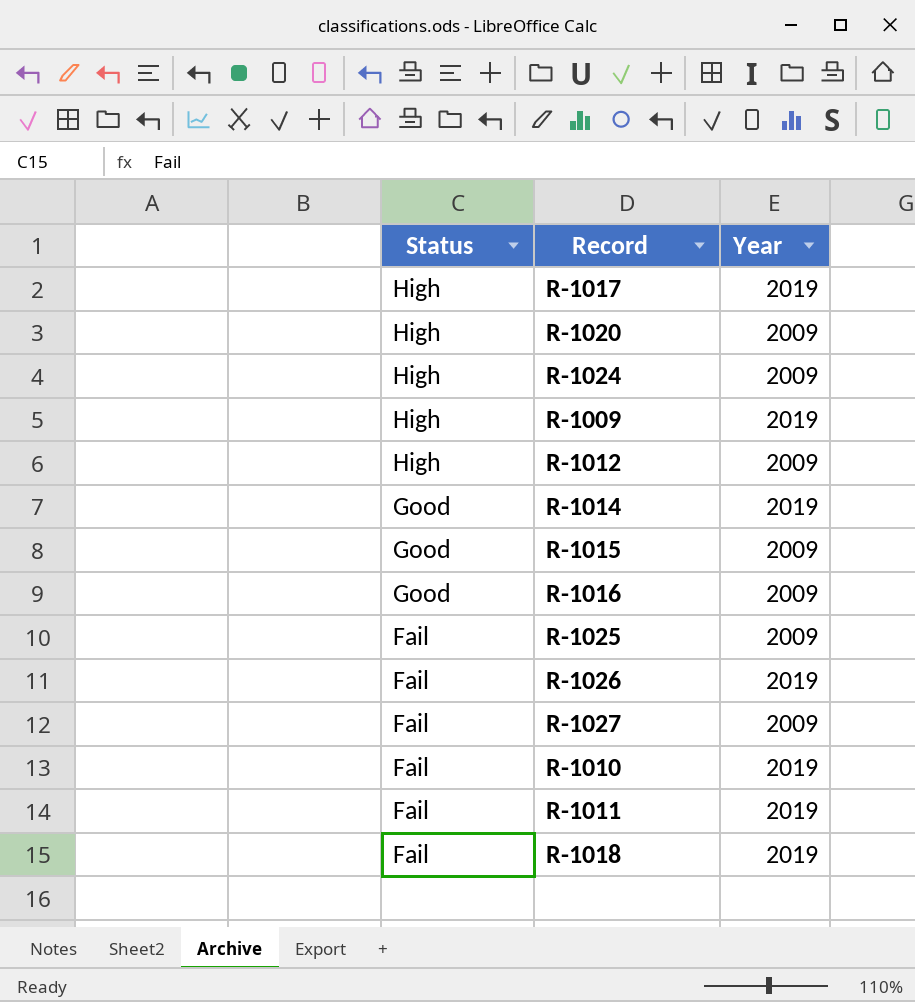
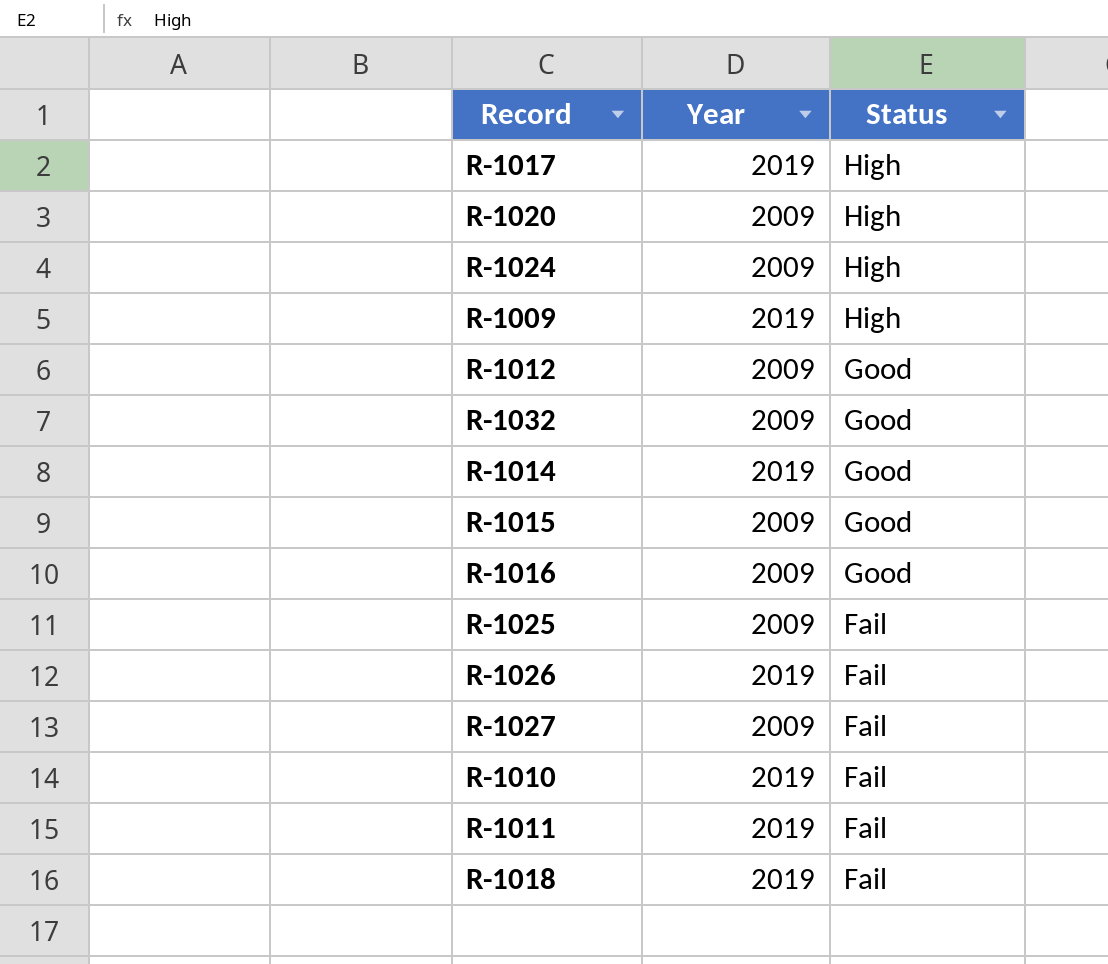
column Status | position: 1 -> 3
R-1012 | Status: High -> Good
row R-1032: none -> 2009 | Good

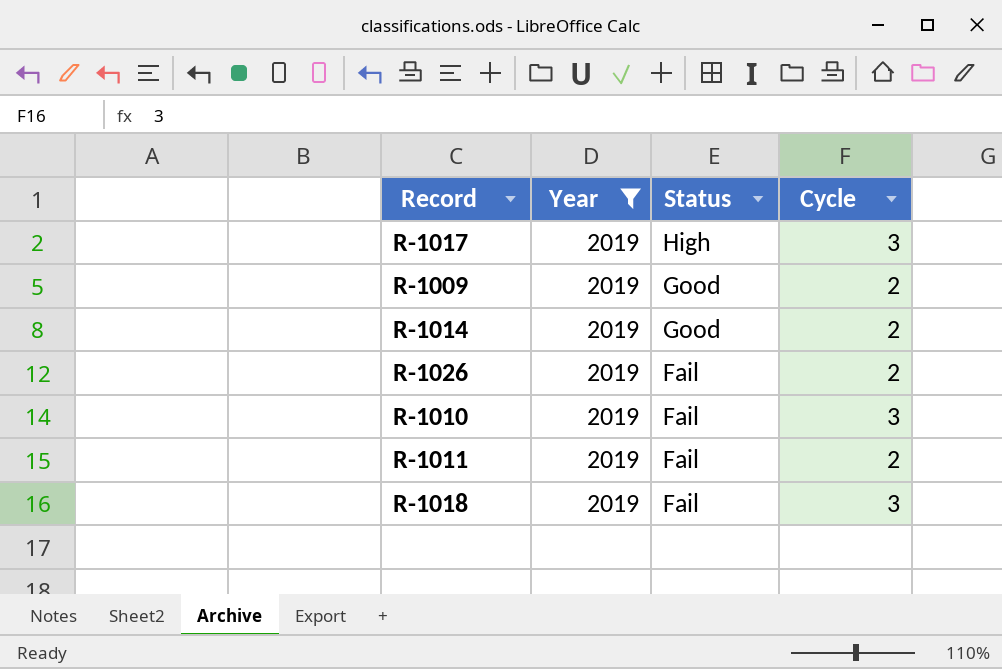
filter: none -> Year = 2019
column Cycle | position: none -> 4
R-1009 | Status: High -> Good

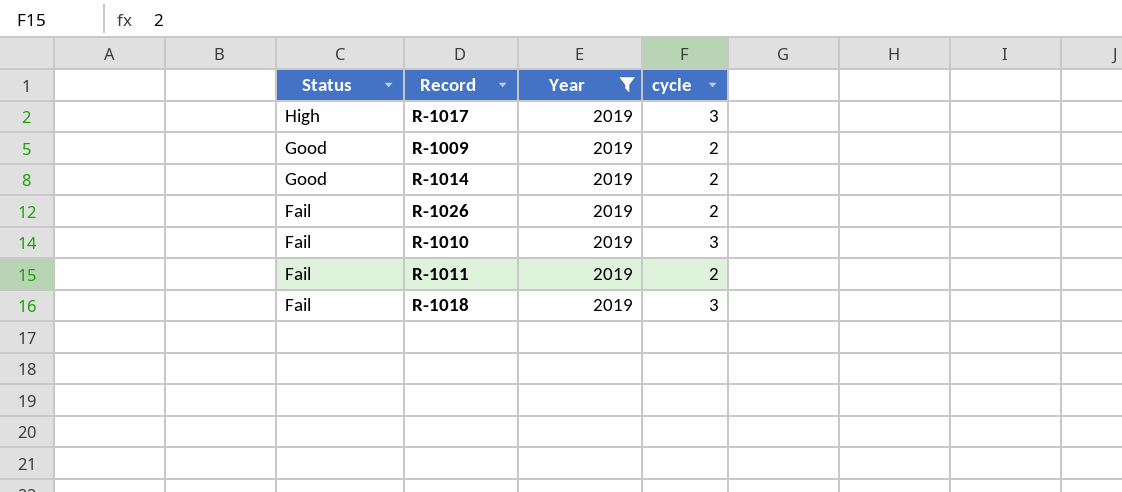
column Status | position: 3 -> 1
column name: Cycle -> cycle

